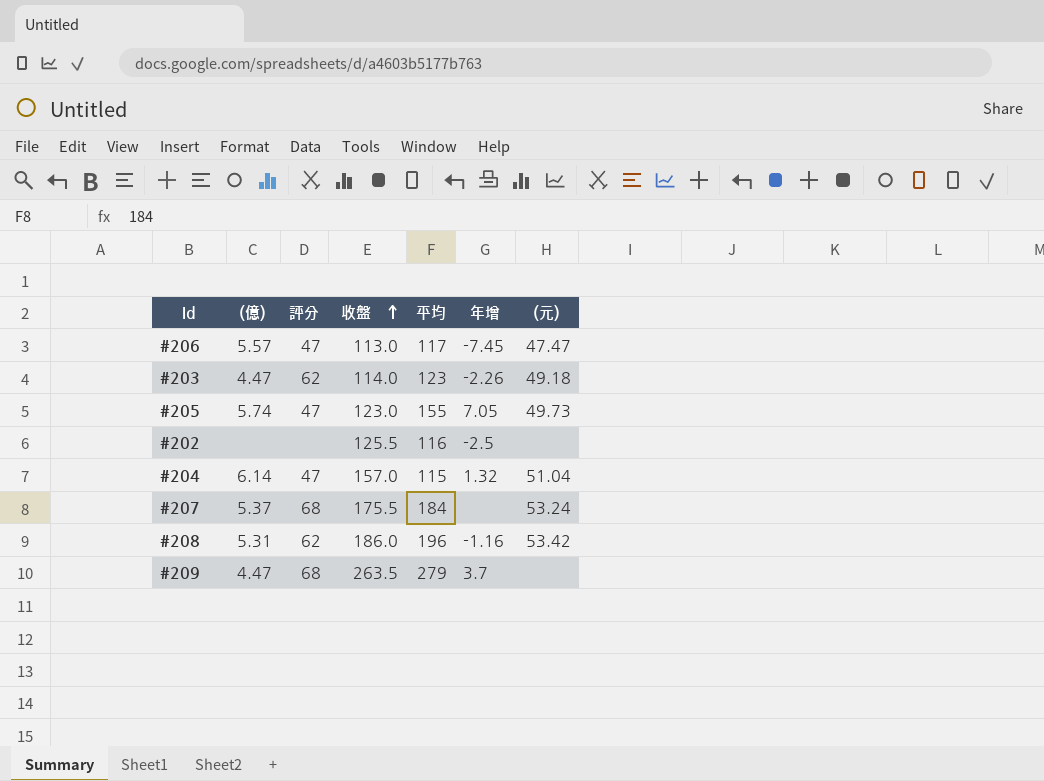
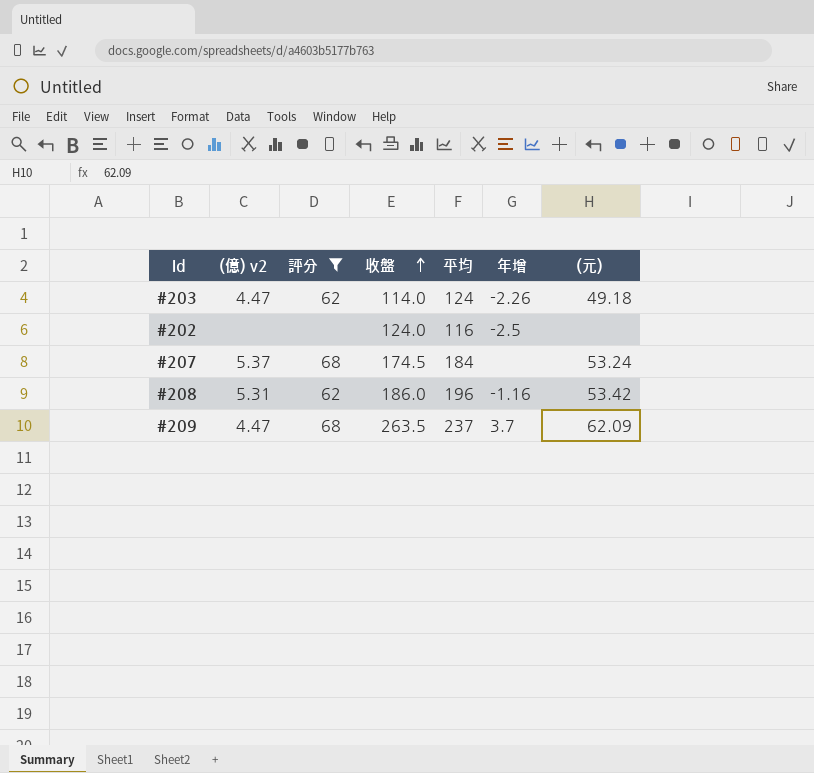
filter: none -> 評分 != 47
column name: (億) -> (億) v2
#203 | 平均: 123 -> 124
#202 | 收盤: 125.5 -> 124.0
#207 | 收盤: 175.5 -> 174.5
#209 | 平均: 279 -> 237
#209 | (元): none -> 62.09

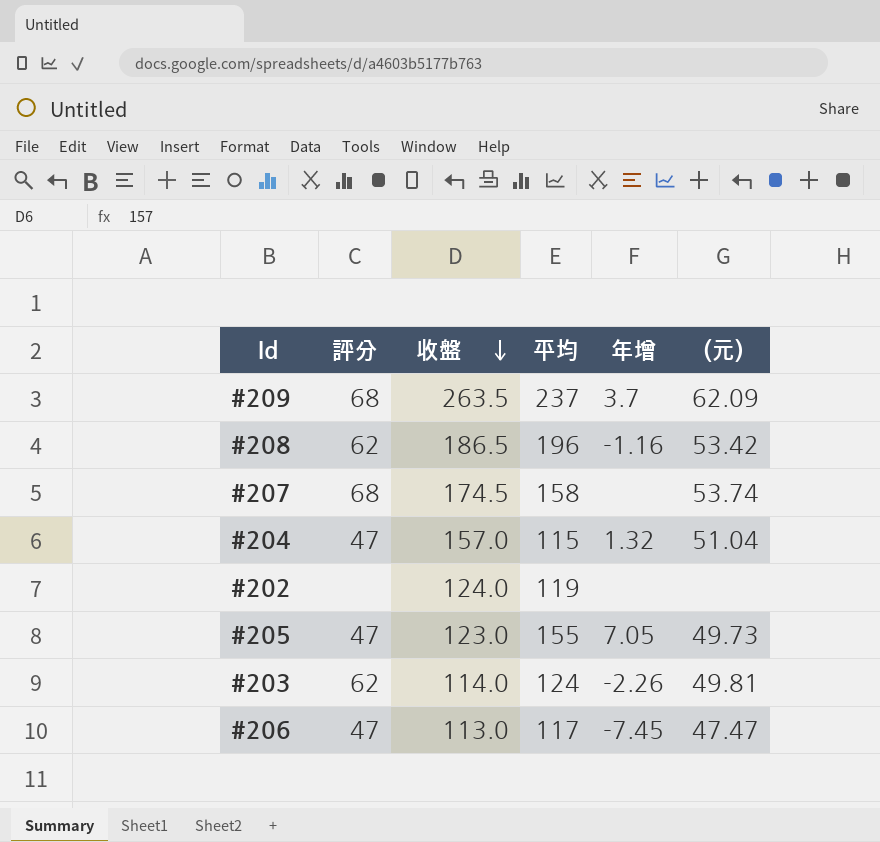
filter: 評分 != 47 -> none
row order: 收盤 ascending -> 收盤 descending
column (億) v2 | position: 2 -> none
#208 | 收盤: 186.0 -> 186.5
#207 | 平均: 184 -> 158
#207 | (元): 53.24 -> 53.74
#202 | 平均: 116 -> 119
#202 | 年增: -2.5 -> none
#203 | (元): 49.18 -> 49.81

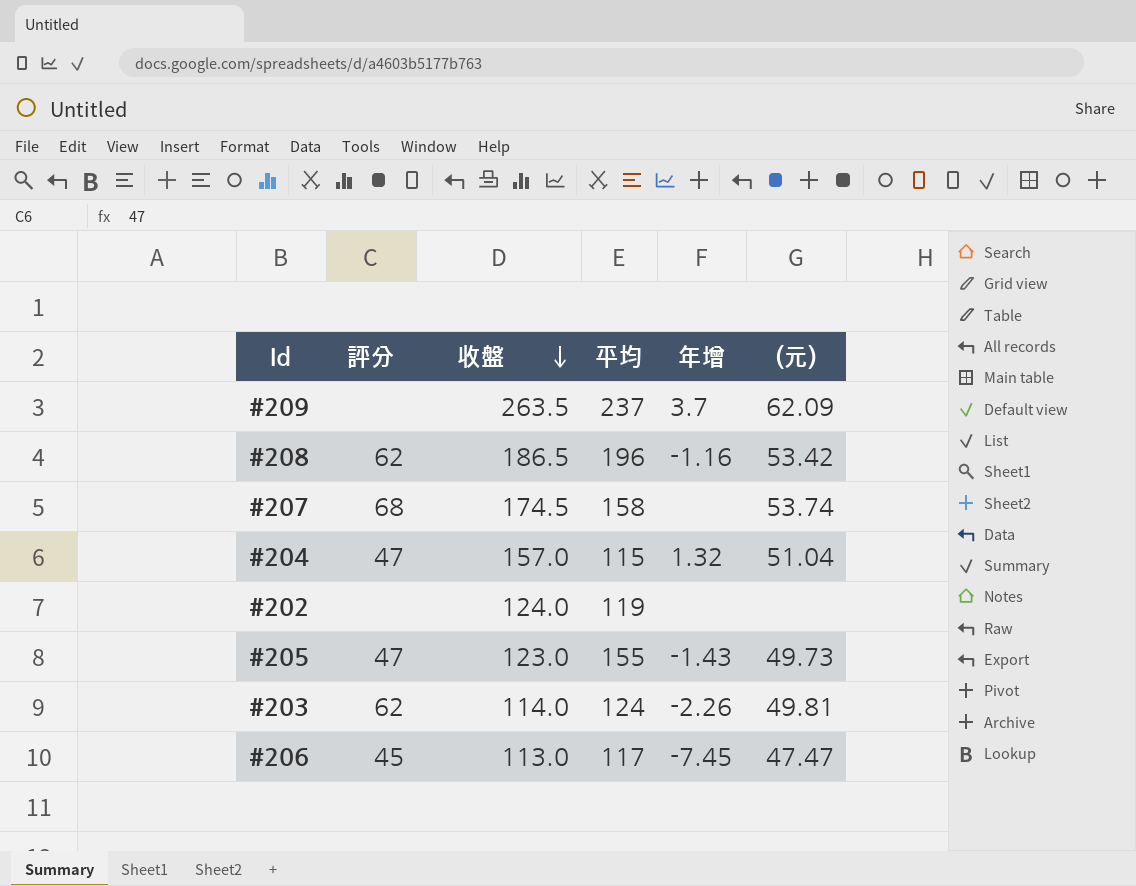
#209 | 評分: 68 -> none
#205 | 年增: 7.05 -> -1.43
#206 | 評分: 47 -> 45

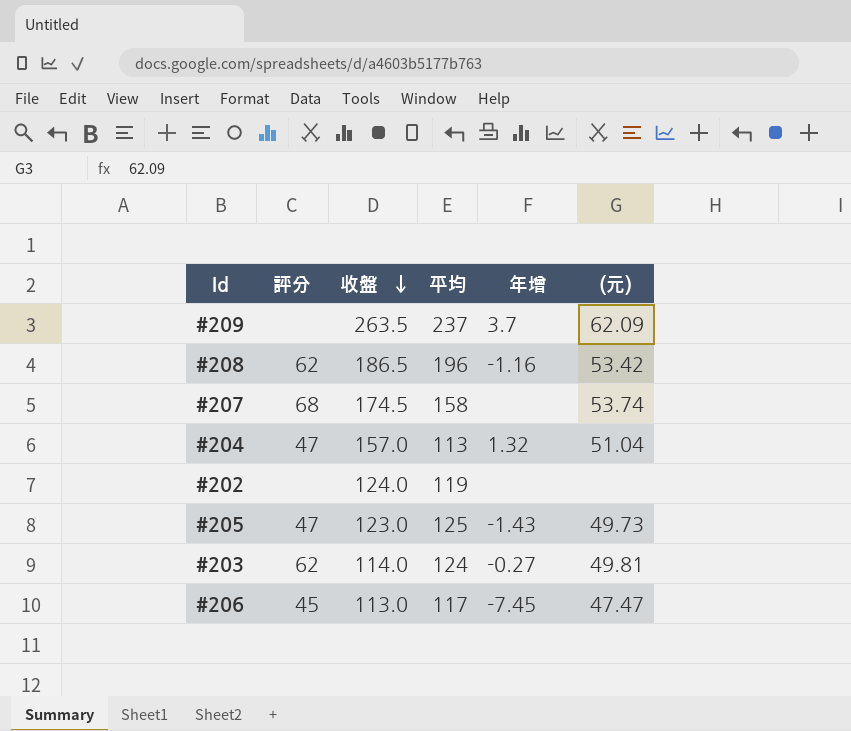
#204 | 平均: 115 -> 113
#205 | 平均: 155 -> 125
#203 | 年增: -2.26 -> -0.27

